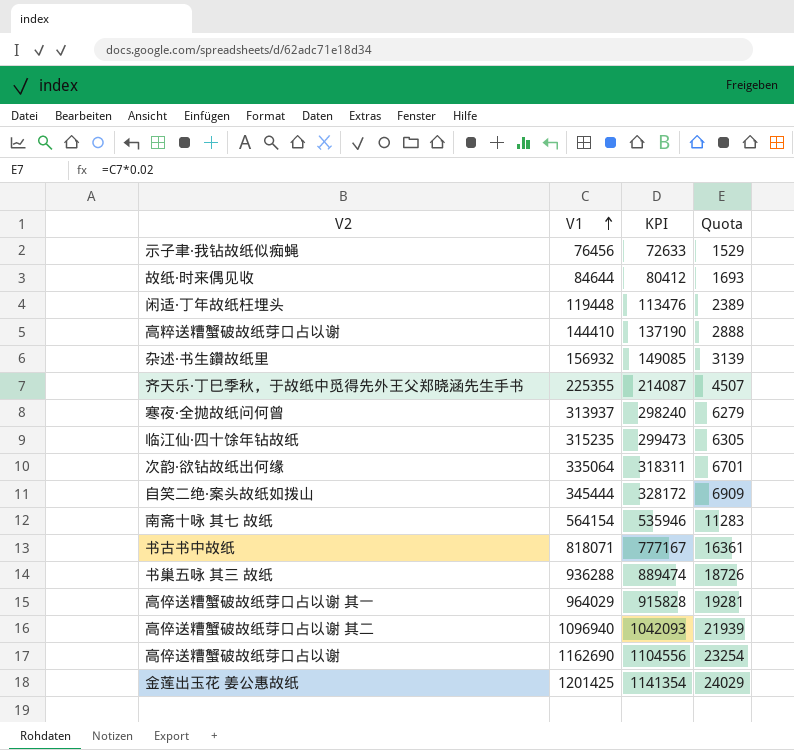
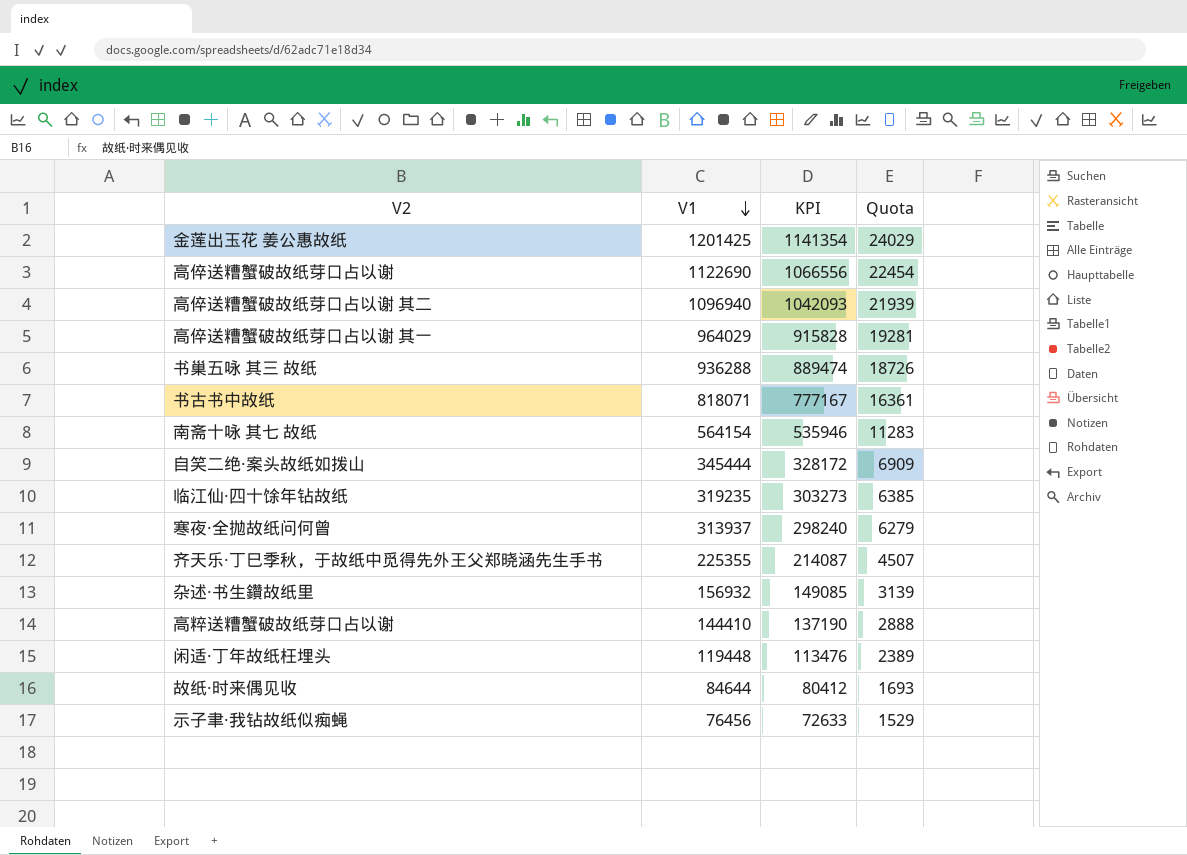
row order: V1 ascending -> V1 descending
row 次韵·欲钻故纸出何缘: 335064 | 318311 | 6701 -> none
高倅送糟蟹破故纸芽口占以谢 | V1: 1162690 -> 1122690
高倅送糟蟹破故纸芽口占以谢 | KPI: 1104556 -> 1066556
高倅送糟蟹破故纸芽口占以谢 | Quota: 23254 -> 22454
临江仙·四十馀年钻故纸 | V1: 315235 -> 319235
临江仙·四十馀年钻故纸 | KPI: 299473 -> 303273
临江仙·四十馀年钻故纸 | Quota: 6305 -> 6385

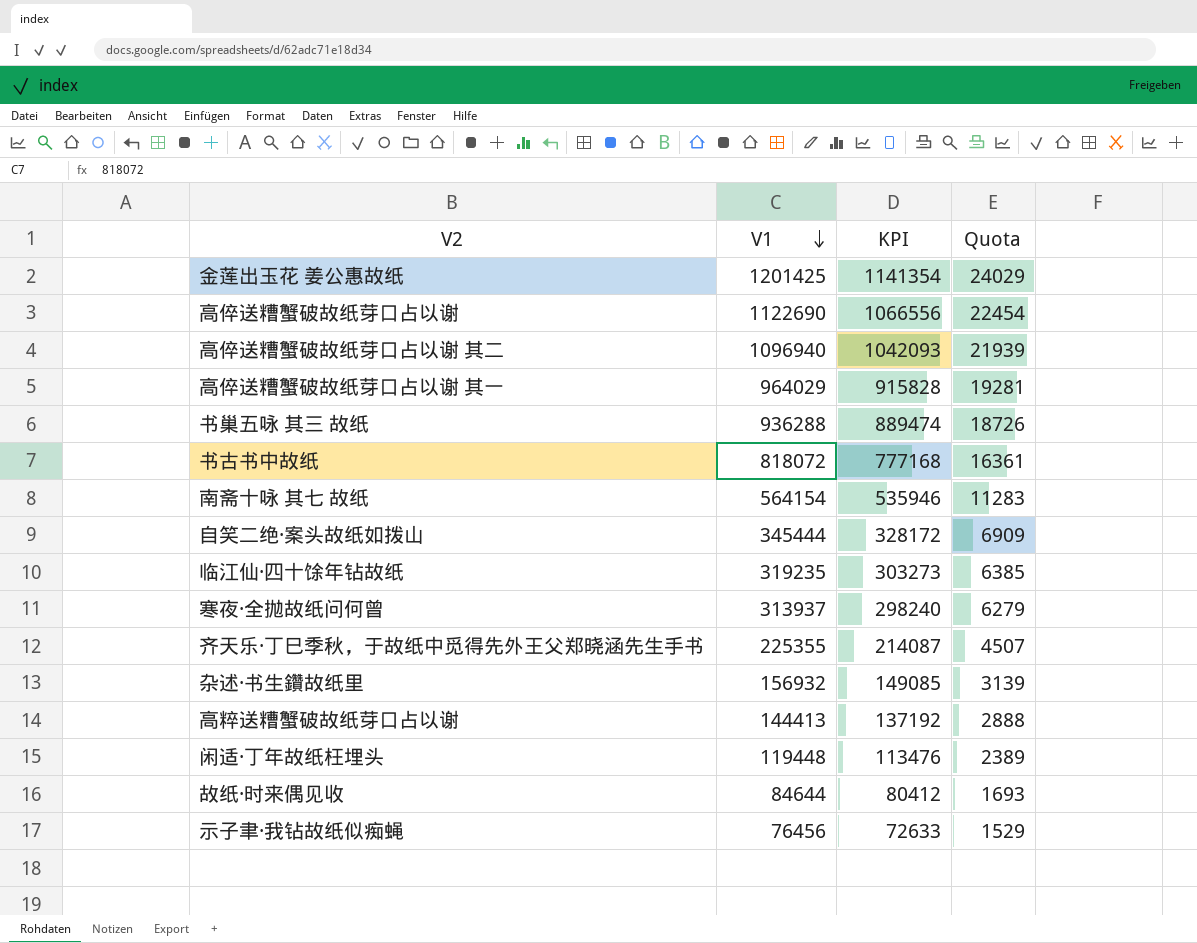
书古书中故纸 | V1: 818071 -> 818072
书古书中故纸 | KPI: 777167 -> 777168
高粹送糟蟹破故纸芽口占以谢 | V1: 144410 -> 144413
高粹送糟蟹破故纸芽口占以谢 | KPI: 137190 -> 137192

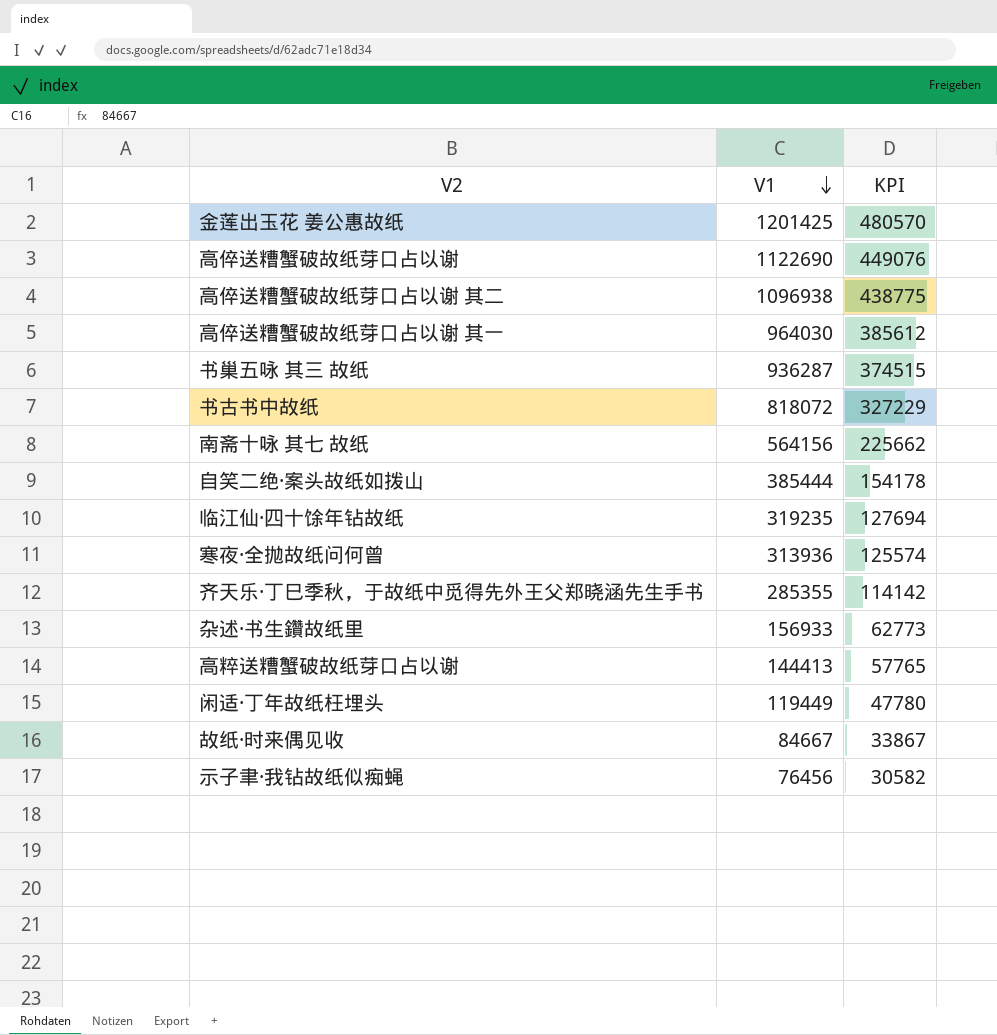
column Quota | formula: [V1] * 0.02 -> none
column KPI | formula: [V1] * 0.95 -> [V1] * 0.4
高倅送糟蟹破故纸芽口占以谢 其二 | V1: 1096940 -> 1096938
高倅送糟蟹破故纸芽口占以谢 其一 | V1: 964029 -> 964030
书巢五咏 其三 故纸 | V1: 936288 -> 936287
南斋十咏 其七 故纸 | V1: 564154 -> 564156
自笑二绝·案头故纸如拨山 | V1: 345444 -> 385444
寒夜·全抛故纸问何曾 | V1: 313937 -> 313936
齐天乐·丁巳季秋，于故纸中觅得先外王父郑晓涵先生手书 | V1: 225355 -> 285355
杂述·书生鑽故纸里 | V1: 156932 -> 156933
闲适·丁年故纸枉埋头 | V1: 119448 -> 119449
故纸·时来偶见收 | V1: 84644 -> 84667

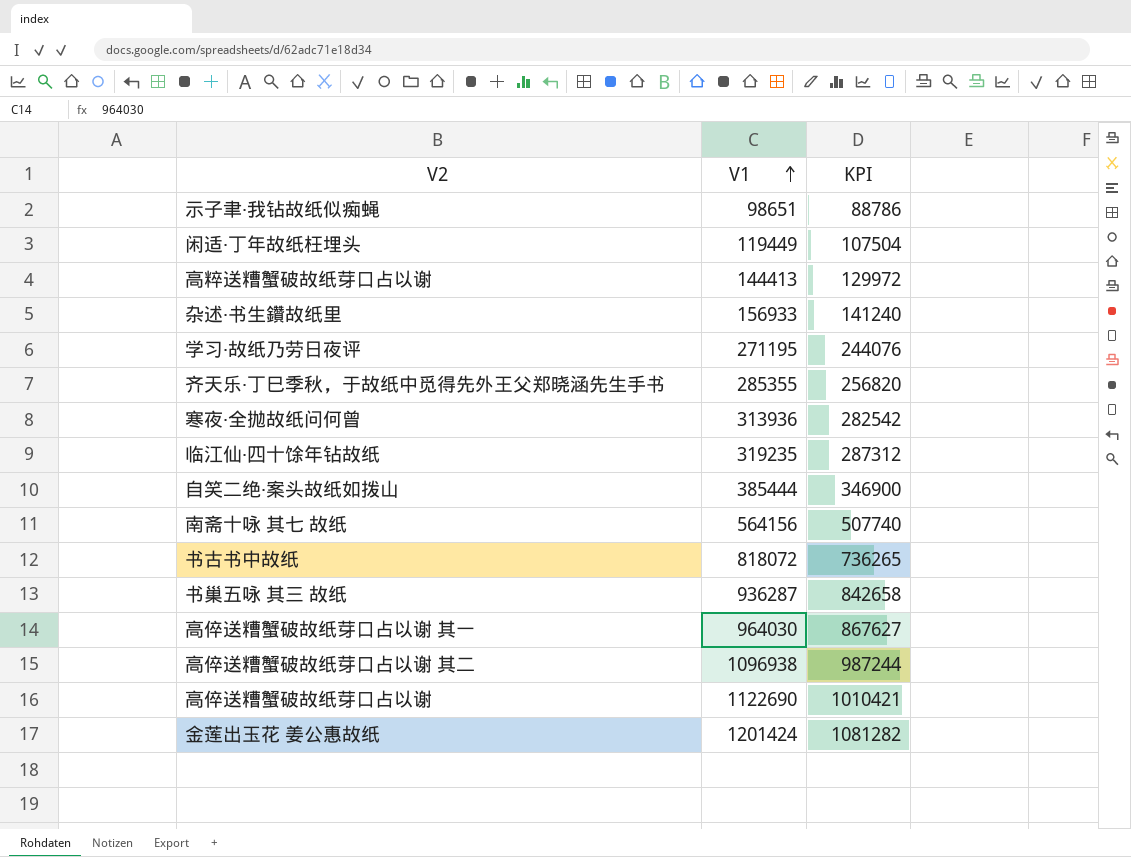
row order: V1 descending -> V1 ascending
column KPI | formula: [V1] * 0.4 -> [V1] * 0.9
row 故纸·时来偶见收: 84667 | 33867 -> none
示子聿·我钻故纸似痴蝇 | V1: 76456 -> 98651
row 学习·故纸乃劳日夜评: none -> 271195 | 244076
金莲出玉花 姜公惠故纸 | V1: 1201425 -> 1201424

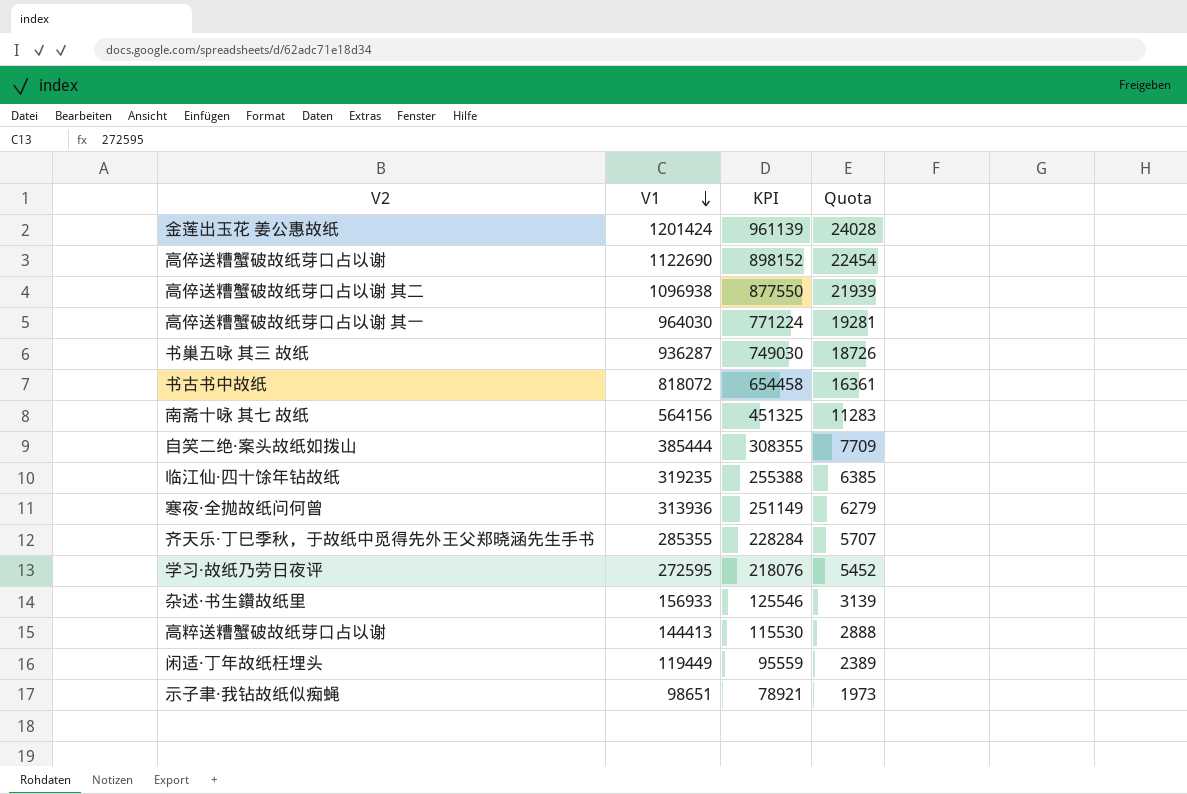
row order: V1 ascending -> V1 descending
column KPI | formula: [V1] * 0.9 -> [V1] * 0.8
column Quota | formula: none -> [V1] * 0.02
学习·故纸乃劳日夜评 | V1: 271195 -> 272595

